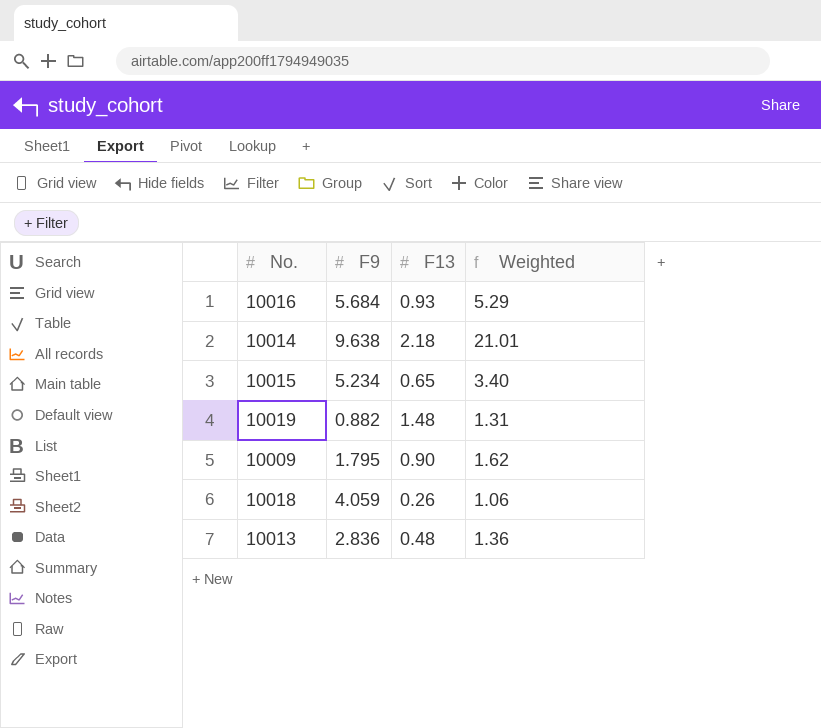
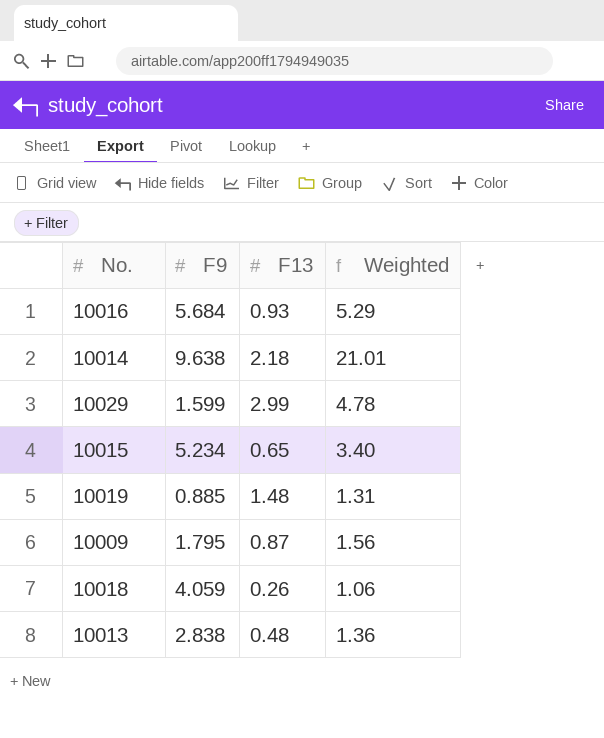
row 10029: none -> 1.599 | 2.99 | 4.78
10019 | F9: 0.882 -> 0.885
10009 | F13: 0.90 -> 0.87
10009 | Weighted: 1.62 -> 1.56
10013 | F9: 2.836 -> 2.838

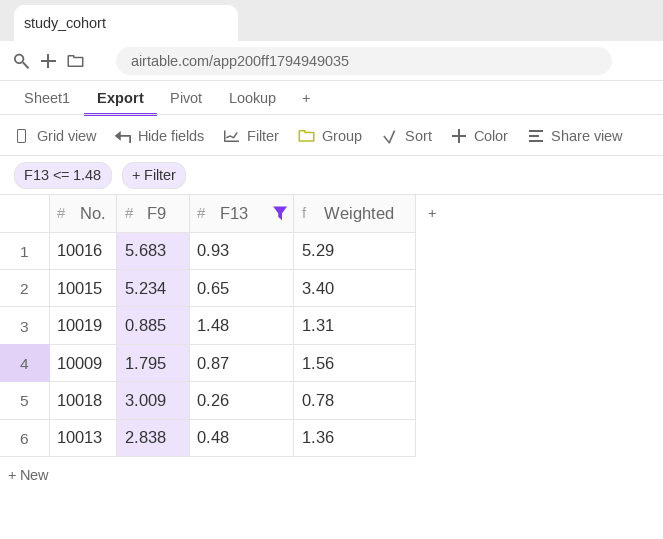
filter: none -> F13 <= 1.48
10016 | F9: 5.684 -> 5.683
10018 | F9: 4.059 -> 3.009
10018 | Weighted: 1.06 -> 0.78

